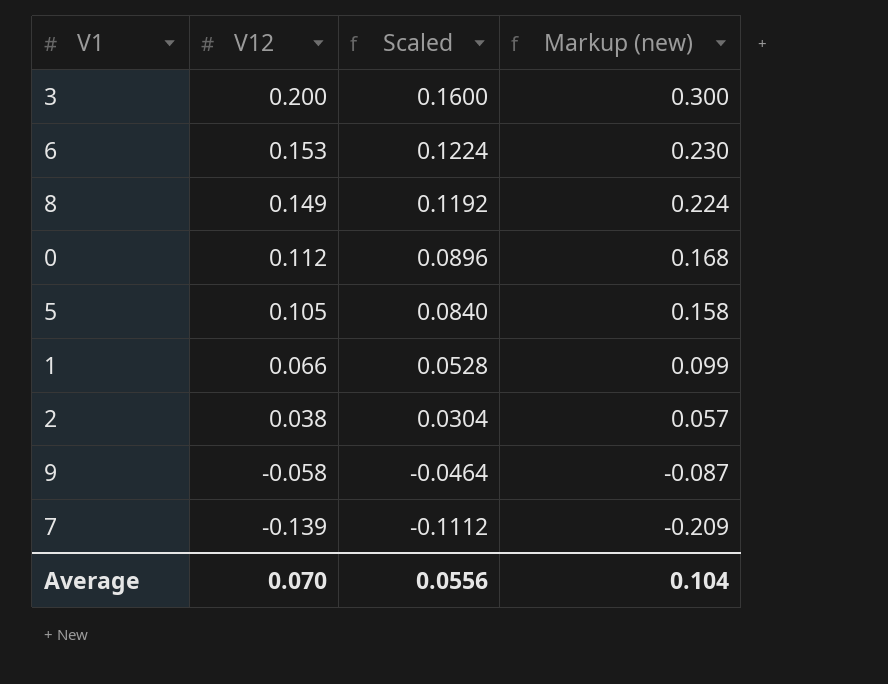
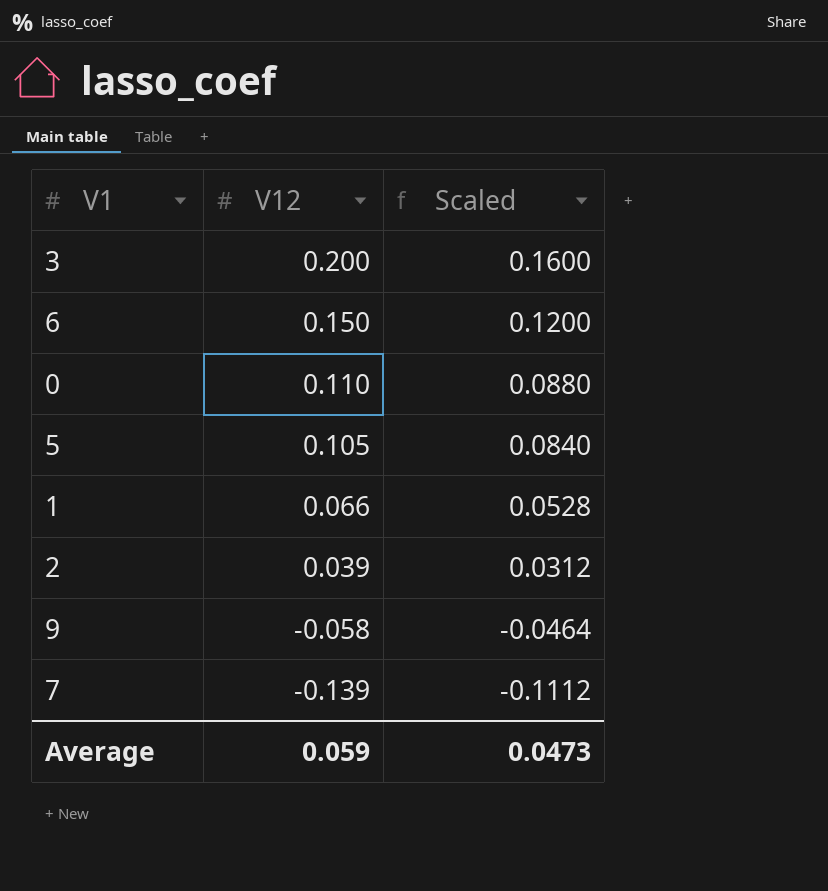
column Markup (new) | formula: [V12] * 1.5 -> none
row 8: 0.149 | 0.1192 | 0.224 -> none
6 | V12: 0.153 -> 0.150
6 | Scaled: 0.1224 -> 0.1200
0 | V12: 0.112 -> 0.110
0 | Scaled: 0.0896 -> 0.0880
2 | V12: 0.038 -> 0.039
2 | Scaled: 0.0304 -> 0.0312
Average | V12: 0.070 -> 0.059
Average | Scaled: 0.0556 -> 0.0473

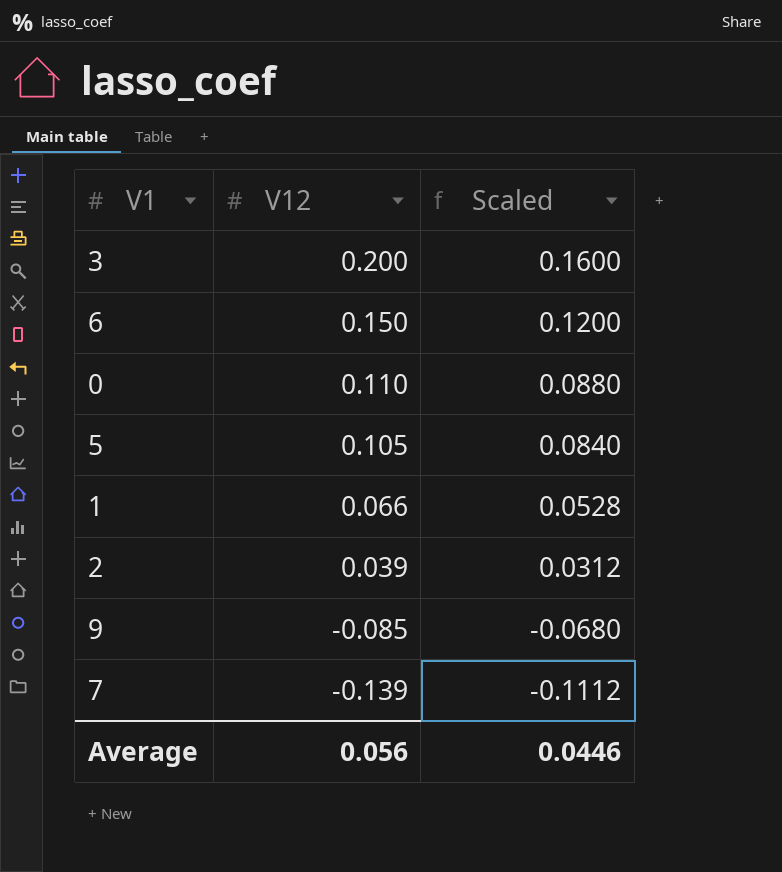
9 | V12: -0.058 -> -0.085
9 | Scaled: -0.0464 -> -0.0680
Average | V12: 0.059 -> 0.056
Average | Scaled: 0.0473 -> 0.0446

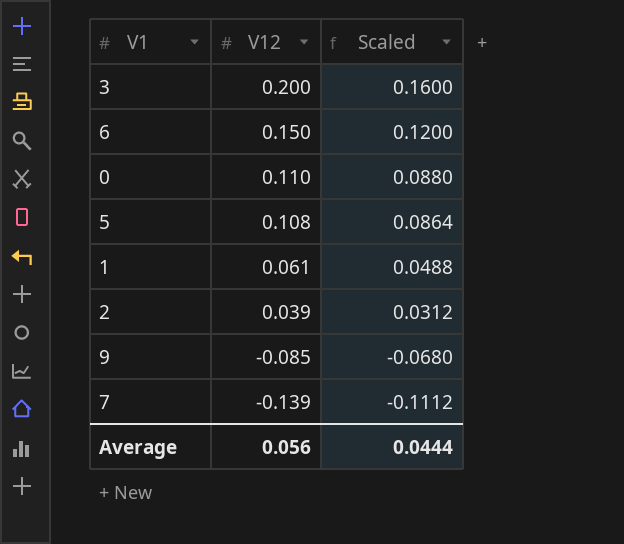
5 | V12: 0.105 -> 0.108
5 | Scaled: 0.0840 -> 0.0864
1 | V12: 0.066 -> 0.061
1 | Scaled: 0.0528 -> 0.0488
Average | Scaled: 0.0446 -> 0.0444

